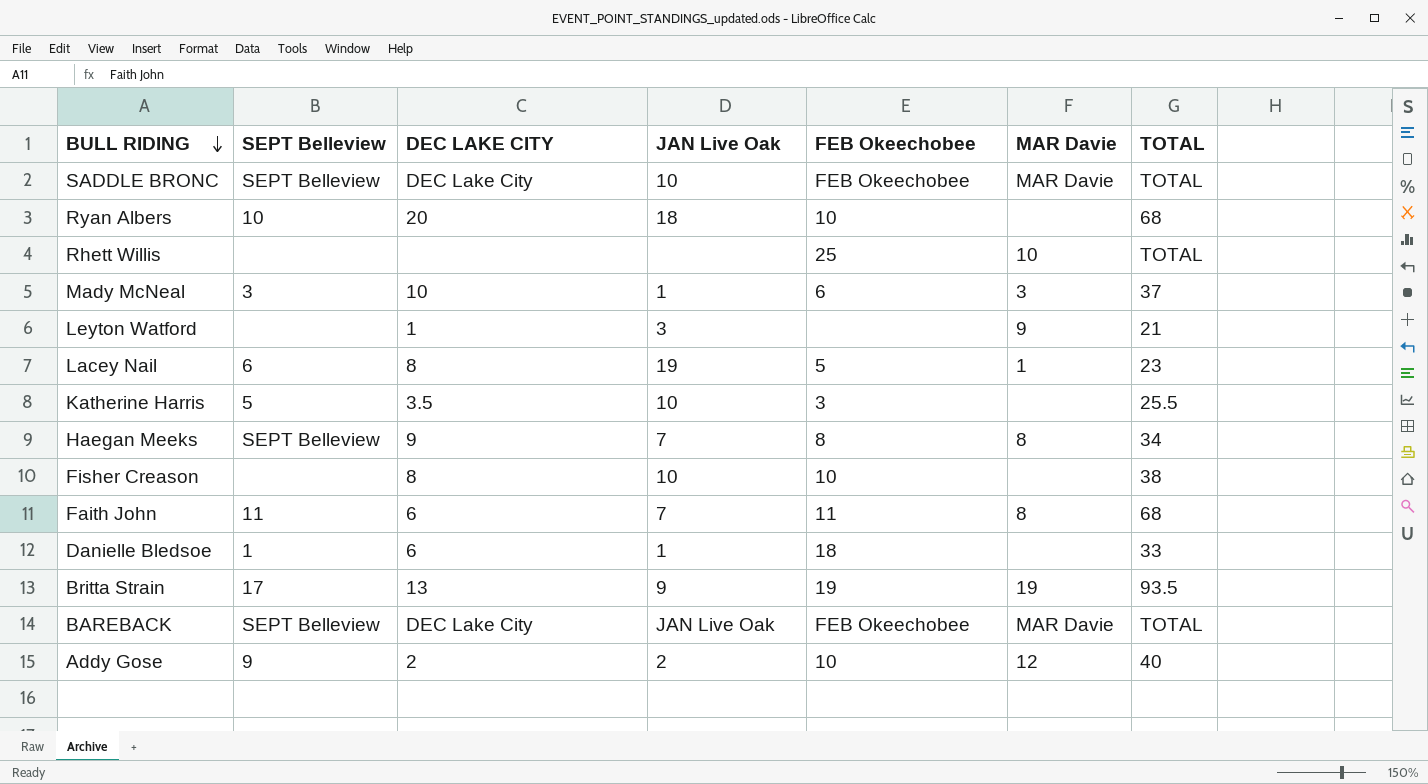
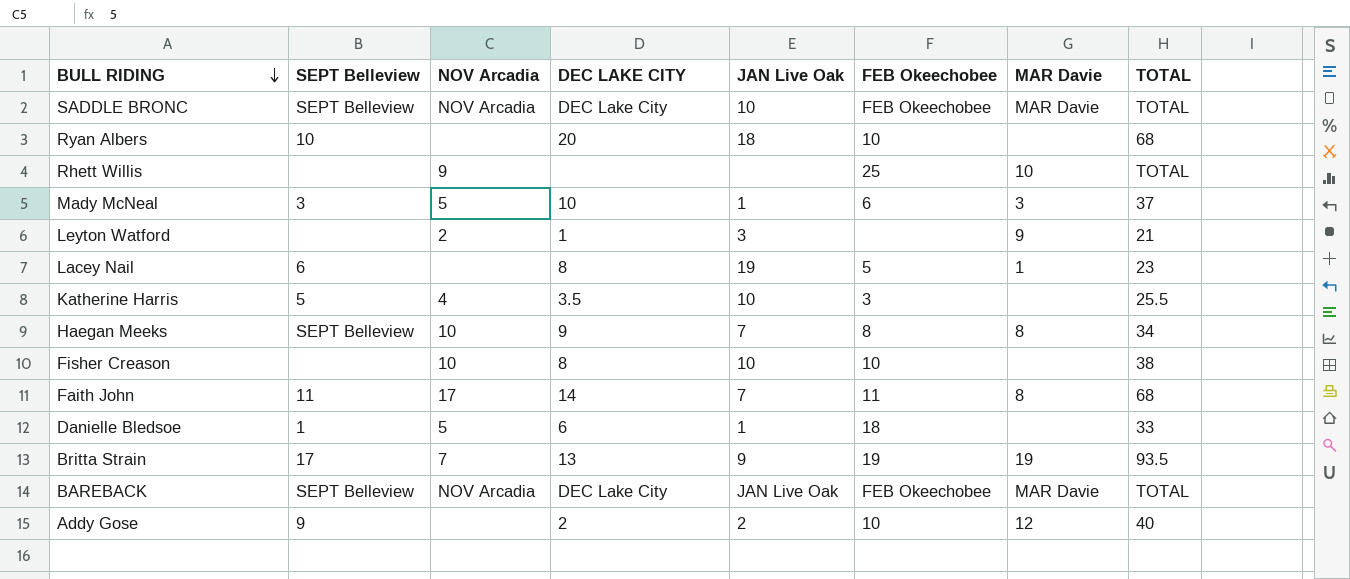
column NOV Arcadia | position: none -> 3
Faith John | DEC LAKE CITY: 6 -> 14

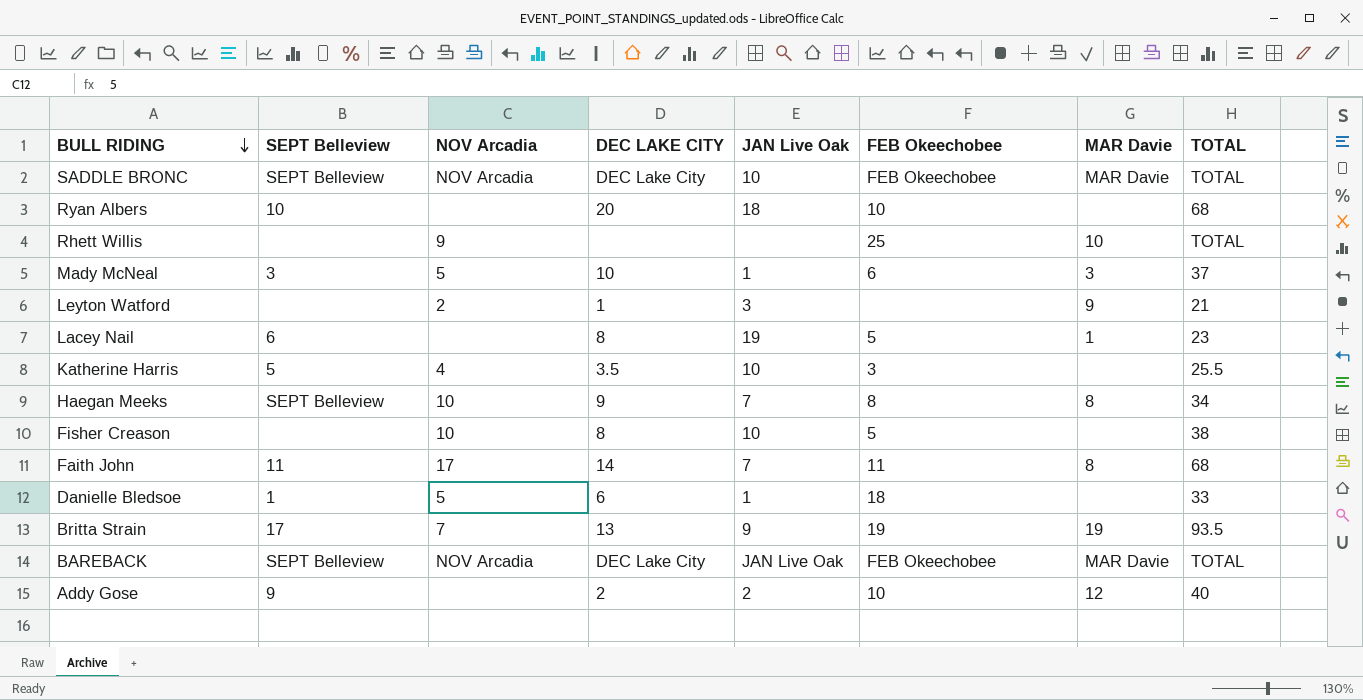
Fisher Creason | FEB Okeechobee: 10 -> 5

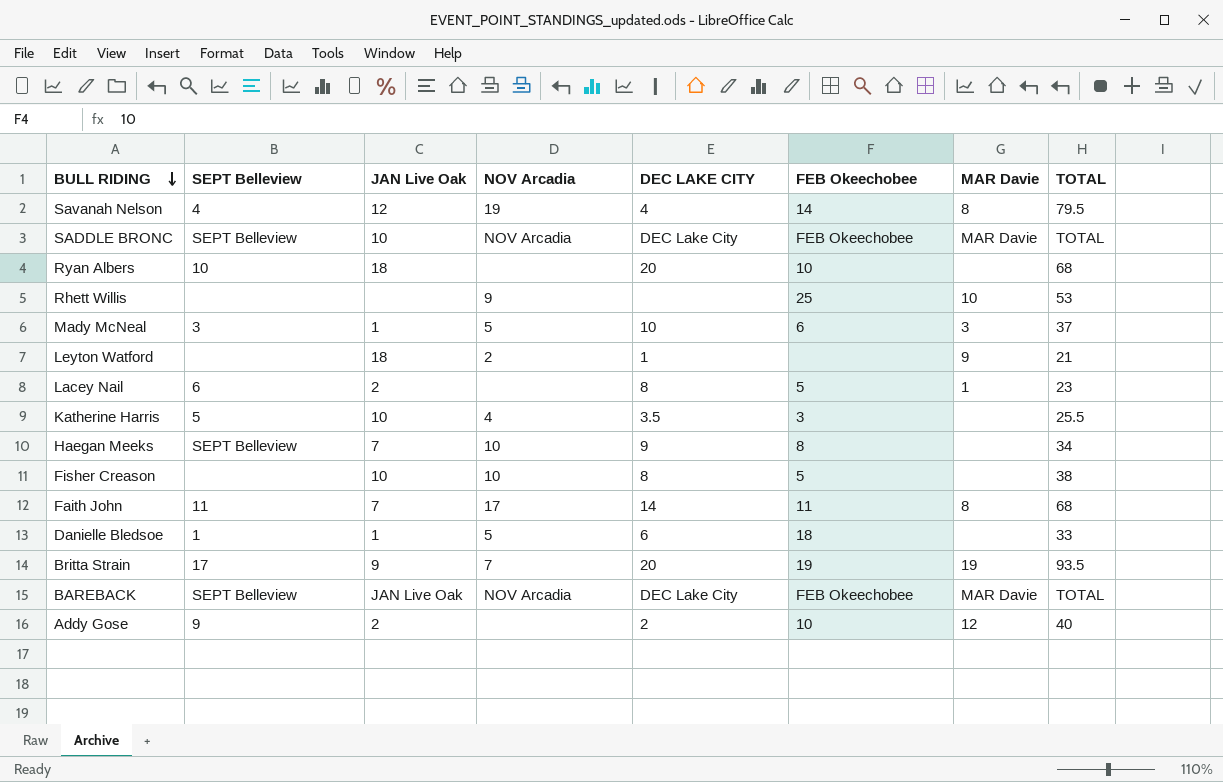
column JAN Live Oak | position: 5 -> 3
row Savanah Nelson: none -> 4 | 12 | 19 | 4 | 14 | 8 | 79.5
Rhett Willis | TOTAL: TOTAL -> 53
Leyton Watford | JAN Live Oak: 3 -> 18
Lacey Nail | JAN Live Oak: 19 -> 2
Haegan Meeks | MAR Davie: 8 -> none
Britta Strain | DEC LAKE CITY: 13 -> 20

